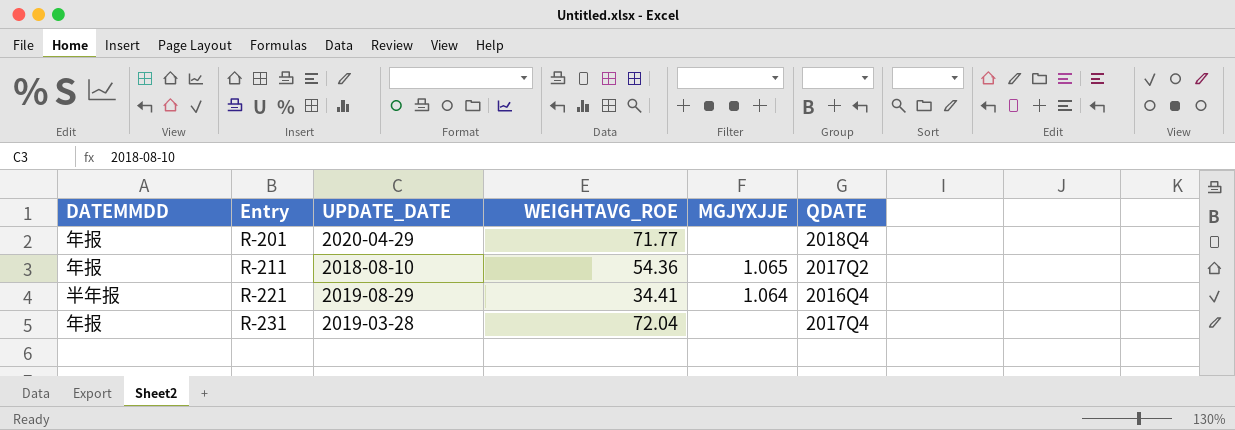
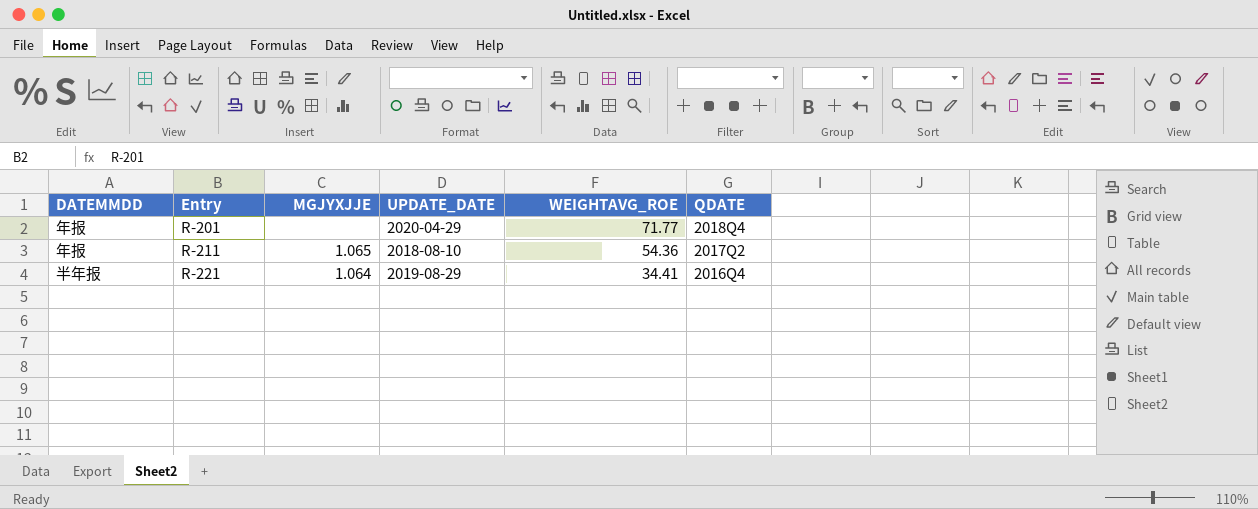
column MGJYXJJE | position: 5 -> 3
row R-231: 年报 | 2019-03-28 | 72.04 | none | 2017Q4 -> none

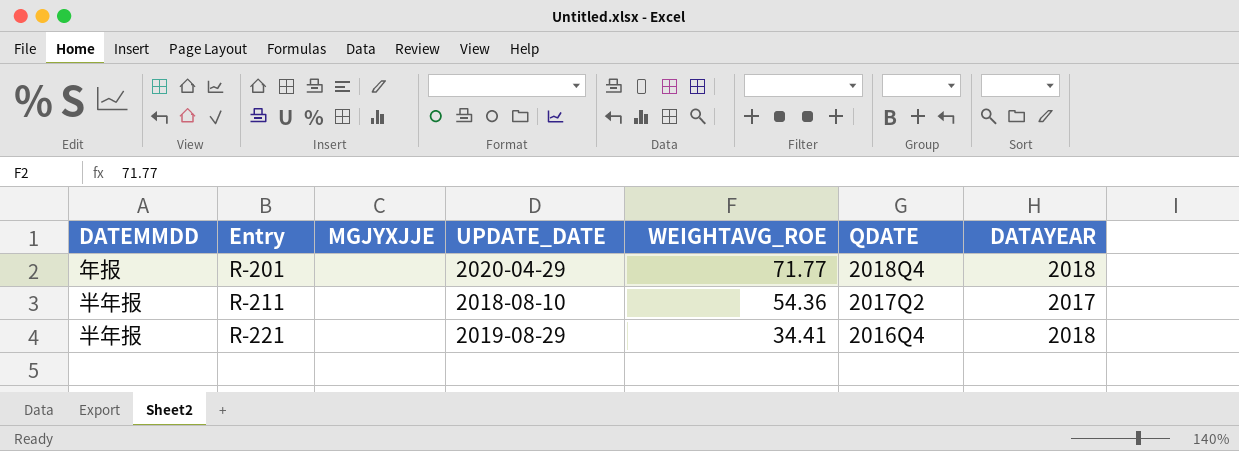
column DATAYEAR | position: none -> 7
R-211 | DATEMMDD: 年报 -> 半年报
R-211 | MGJYXJJE: 1.065 -> none
R-221 | MGJYXJJE: 1.064 -> none

